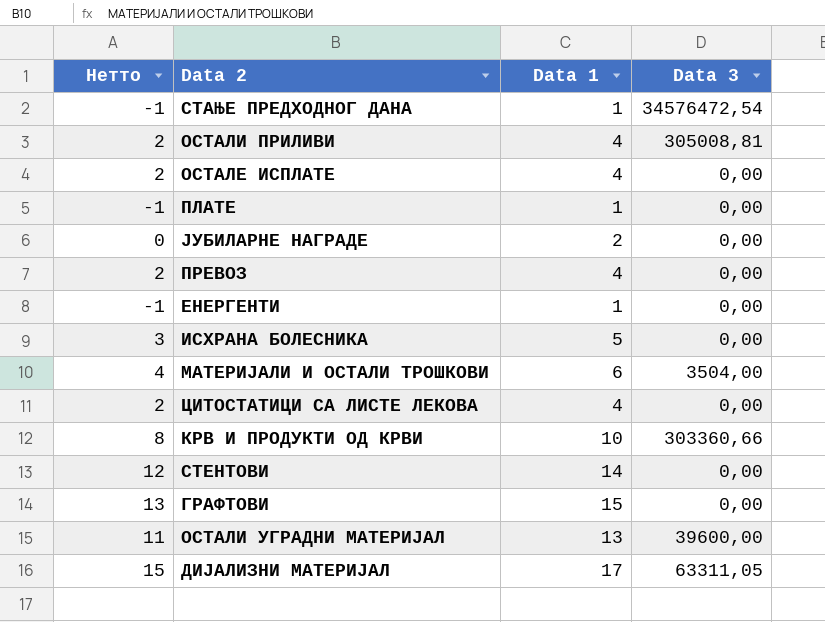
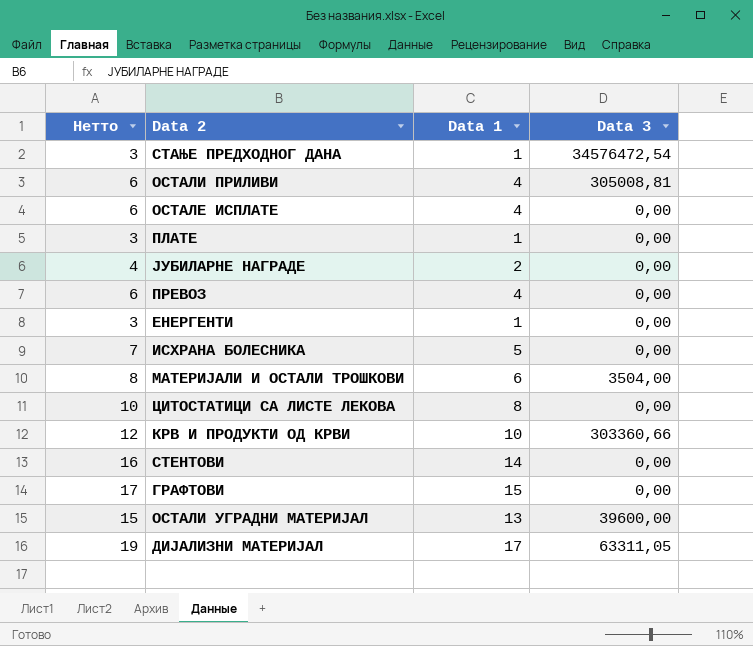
column Нетто | formula: [Data 1] - 2 -> [Data 1] + 2
ЦИТОСТАТИЦИ СА ЛИСТЕ ЛЕКОВА | Data 1: 4 -> 8

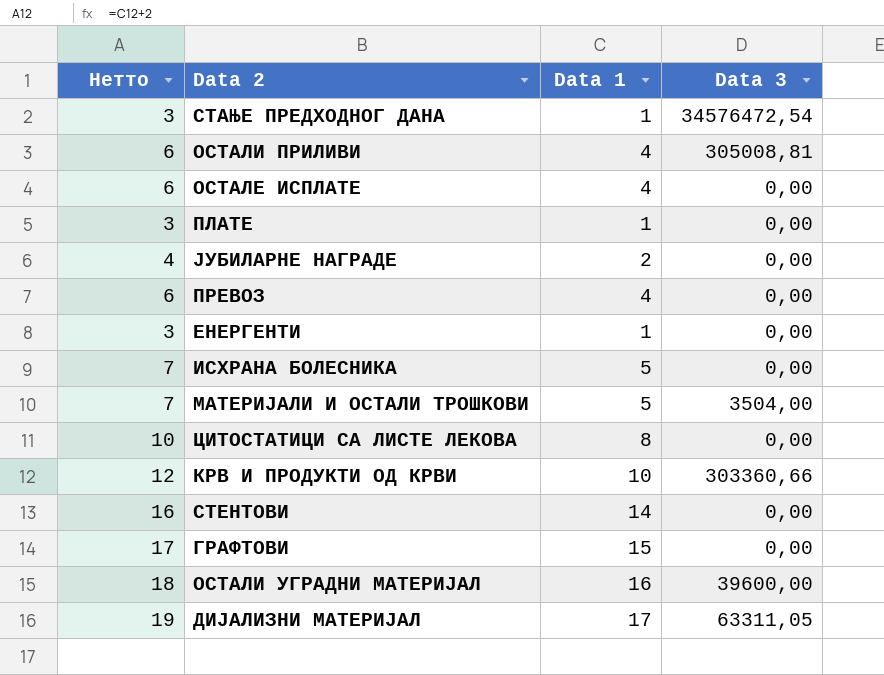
МАТЕРИЈАЛИ И ОСТАЛИ ТРОШКОВИ | Нетто: 8 -> 7
МАТЕРИЈАЛИ И ОСТАЛИ ТРОШКОВИ | Data 1: 6 -> 5
ОСТАЛИ УГРАДНИ МАТЕРИЈАЛ | Нетто: 15 -> 18
ОСТАЛИ УГРАДНИ МАТЕРИЈАЛ | Data 1: 13 -> 16

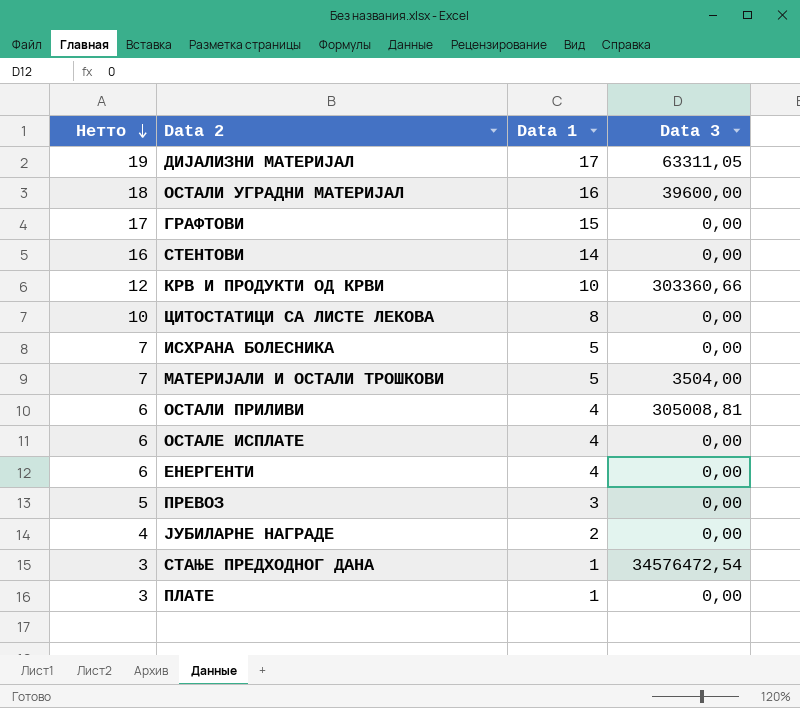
row order: none -> Нетто descending
ЕНЕРГЕНТИ | Нетто: 3 -> 6
ЕНЕРГЕНТИ | Data 1: 1 -> 4
ПРЕВОЗ | Нетто: 6 -> 5
ПРЕВОЗ | Data 1: 4 -> 3

